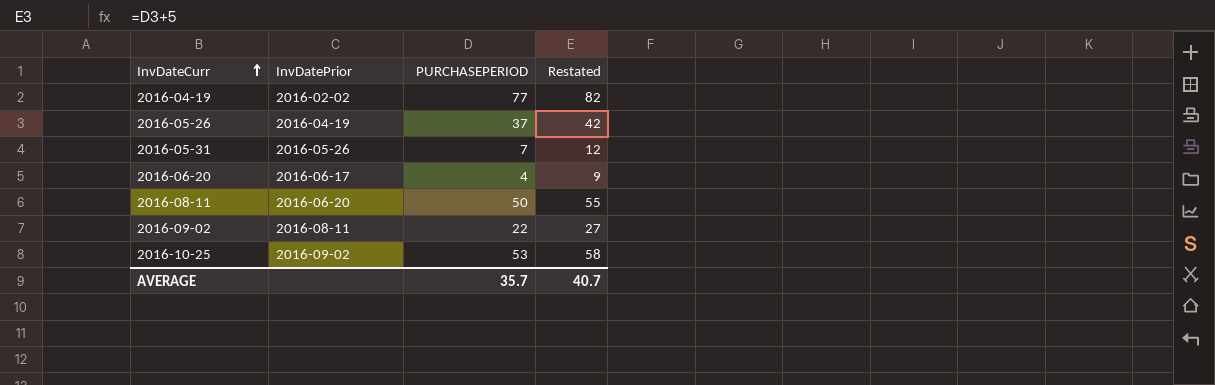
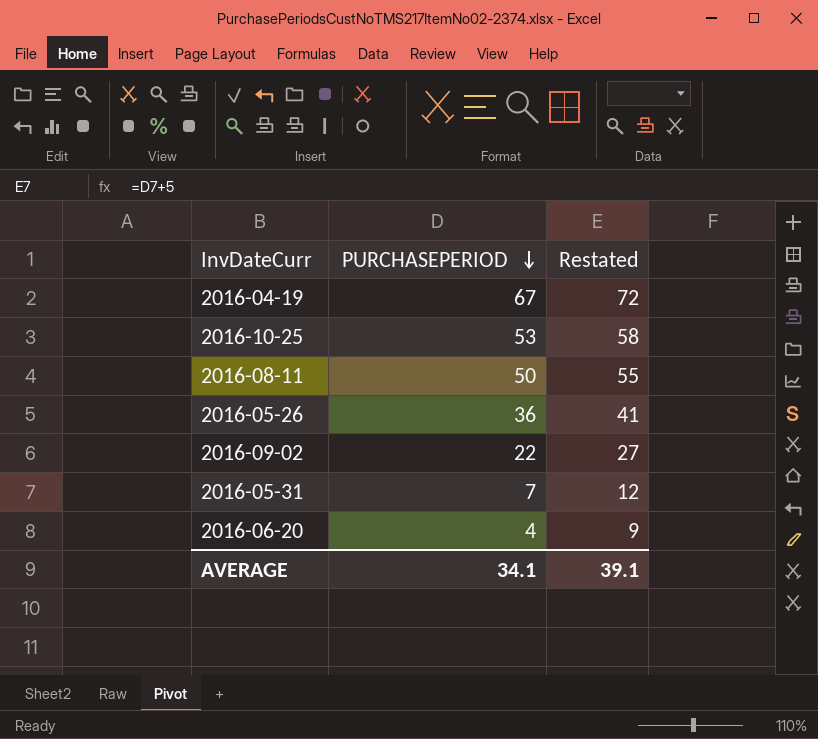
row order: InvDateCurr ascending -> PURCHASEPERIOD descending
column InvDatePrior | position: 2 -> none
2016-04-19 | PURCHASEPERIOD: 77 -> 67
2016-04-19 | Restated: 82 -> 72
2016-05-26 | PURCHASEPERIOD: 37 -> 36
2016-05-26 | Restated: 42 -> 41
AVERAGE | PURCHASEPERIOD: 35.7 -> 34.1
AVERAGE | Restated: 40.7 -> 39.1

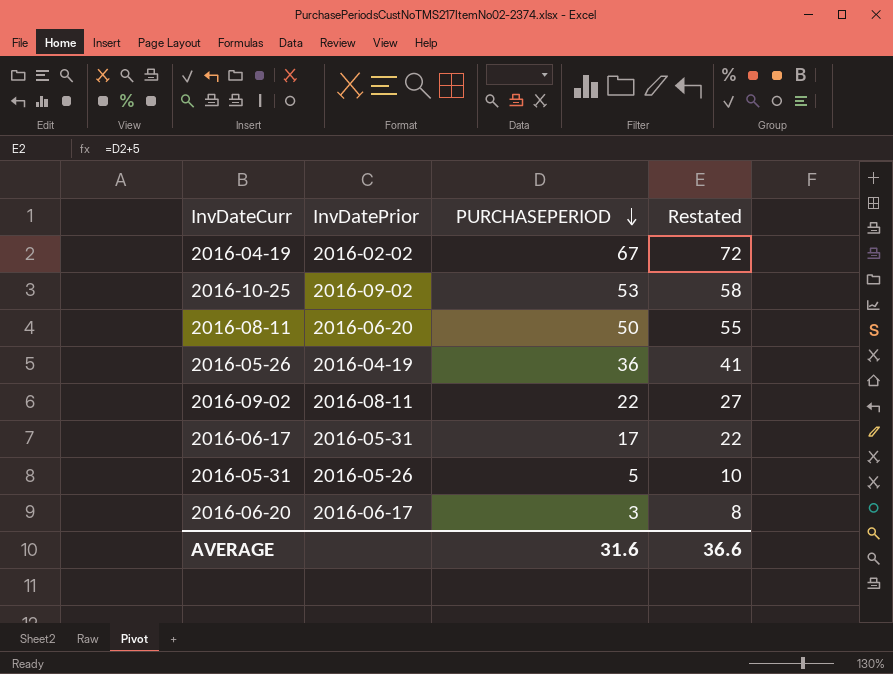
column InvDatePrior | position: none -> 2
row 2016-06-17: none -> 2016-05-31 | 17 | 22
2016-05-31 | PURCHASEPERIOD: 7 -> 5
2016-05-31 | Restated: 12 -> 10
2016-06-20 | PURCHASEPERIOD: 4 -> 3
2016-06-20 | Restated: 9 -> 8
AVERAGE | PURCHASEPERIOD: 34.1 -> 31.6
AVERAGE | Restated: 39.1 -> 36.6

